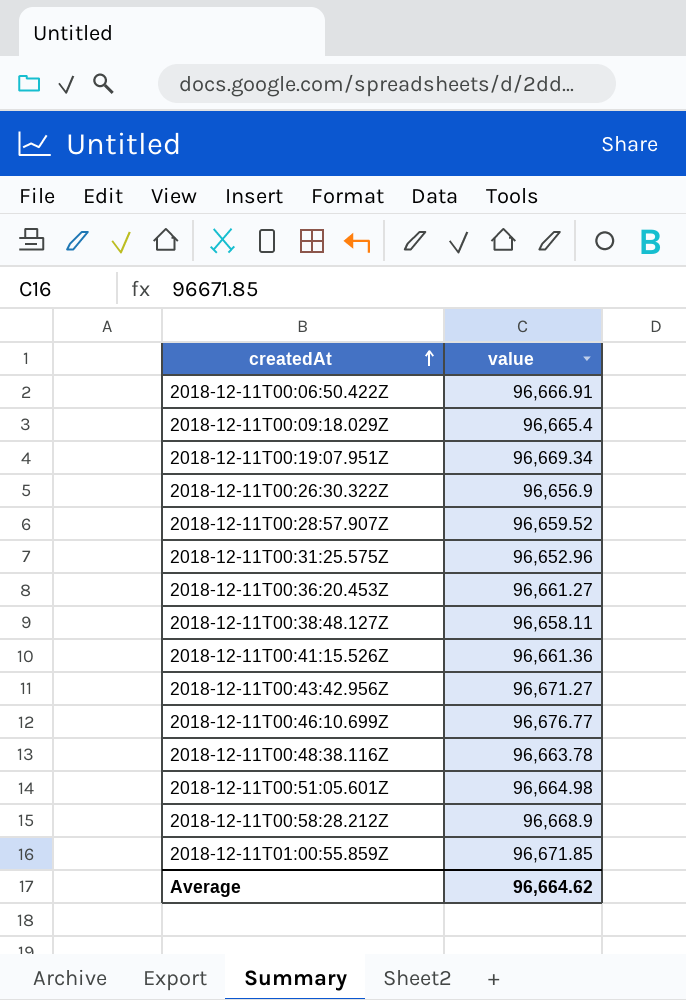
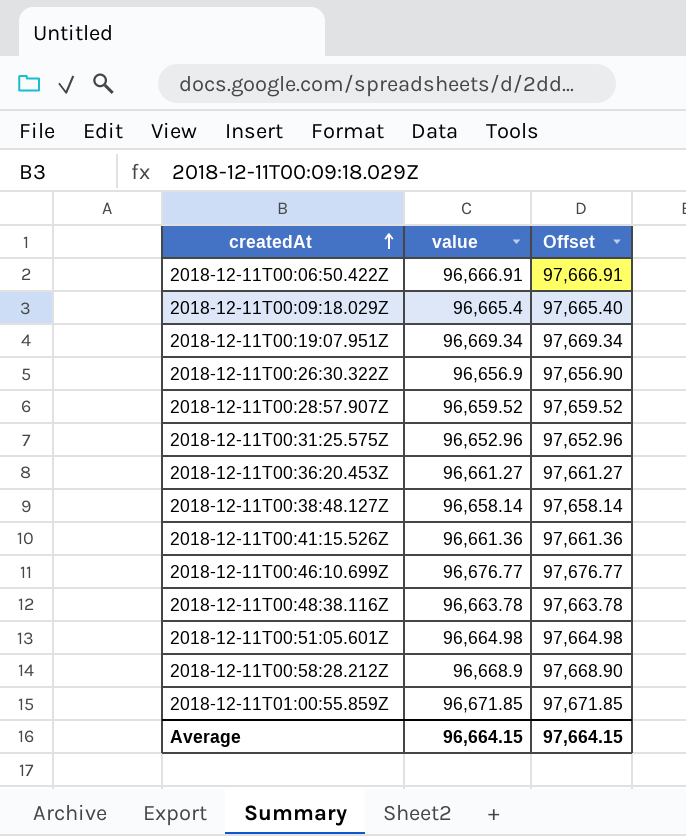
column Offset | formula: none -> [value] + 1000
row 2018-12-11T00:43:42.956Z: 96,671.27 -> none
2018-12-11T00:38:48.127Z | value: 96,658.11 -> 96,658.14
Average | value: 96,664.62 -> 96,664.15

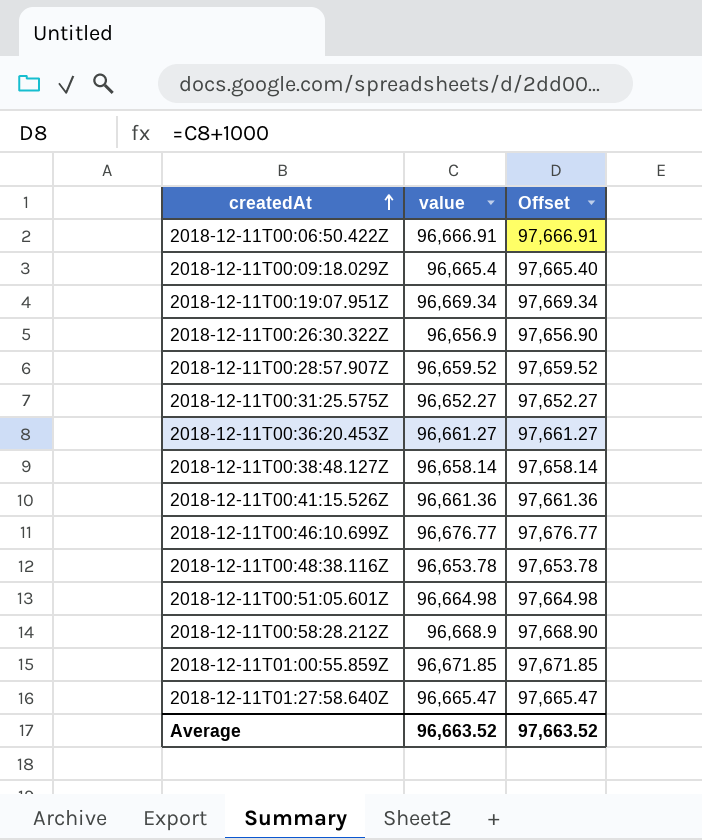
2018-12-11T00:31:25.575Z | value: 96,652.96 -> 96,652.27
2018-12-11T00:31:25.575Z | Offset: 97,652.96 -> 97,652.27
2018-12-11T00:48:38.116Z | value: 96,663.78 -> 96,653.78
2018-12-11T00:48:38.116Z | Offset: 97,663.78 -> 97,653.78
row 2018-12-11T01:27:58.640Z: none -> 96,665.47 | 97,665.47
Average | value: 96,664.15 -> 96,663.52
Average | Offset: 97,664.15 -> 97,663.52

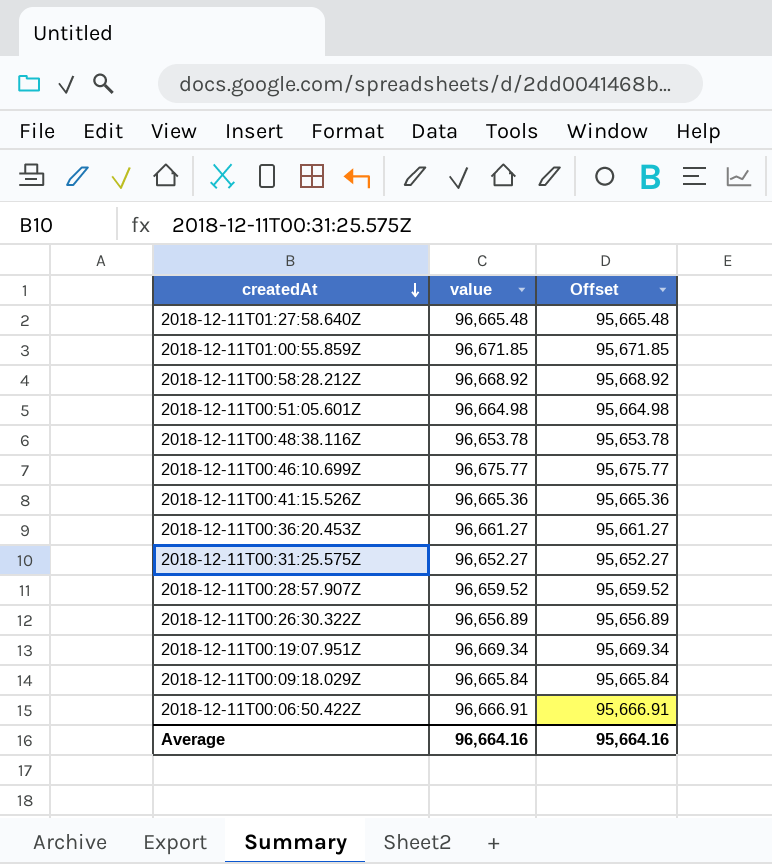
row order: createdAt ascending -> createdAt descending
column Offset | formula: [value] + 1000 -> [value] - 1000
row 2018-12-11T00:38:48.127Z: 96,658.14 | 97,658.14 -> none
2018-12-11T01:27:58.640Z | value: 96,665.47 -> 96,665.48
2018-12-11T00:58:28.212Z | value: 96,668.9 -> 96,668.92
2018-12-11T00:46:10.699Z | value: 96,676.77 -> 96,675.77
2018-12-11T00:41:15.526Z | value: 96,661.36 -> 96,665.36
2018-12-11T00:26:30.322Z | value: 96,656.9 -> 96,656.89
2018-12-11T00:09:18.029Z | value: 96,665.4 -> 96,665.84
Average | value: 96,663.52 -> 96,664.16
Average | Offset: 97,663.52 -> 95,664.16

